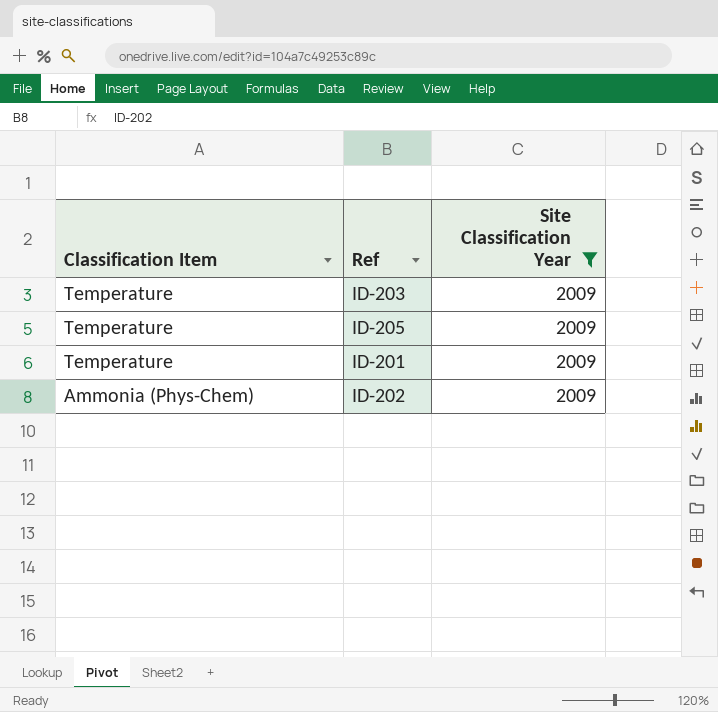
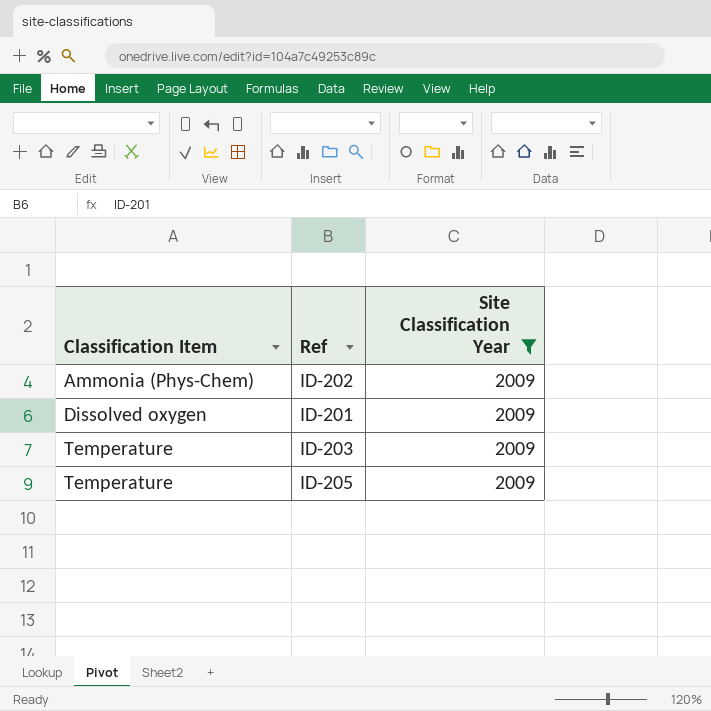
row order: Classification Item descending -> Classification Item ascending
ID-201 | Classification Item: Temperature -> Dissolved oxygen

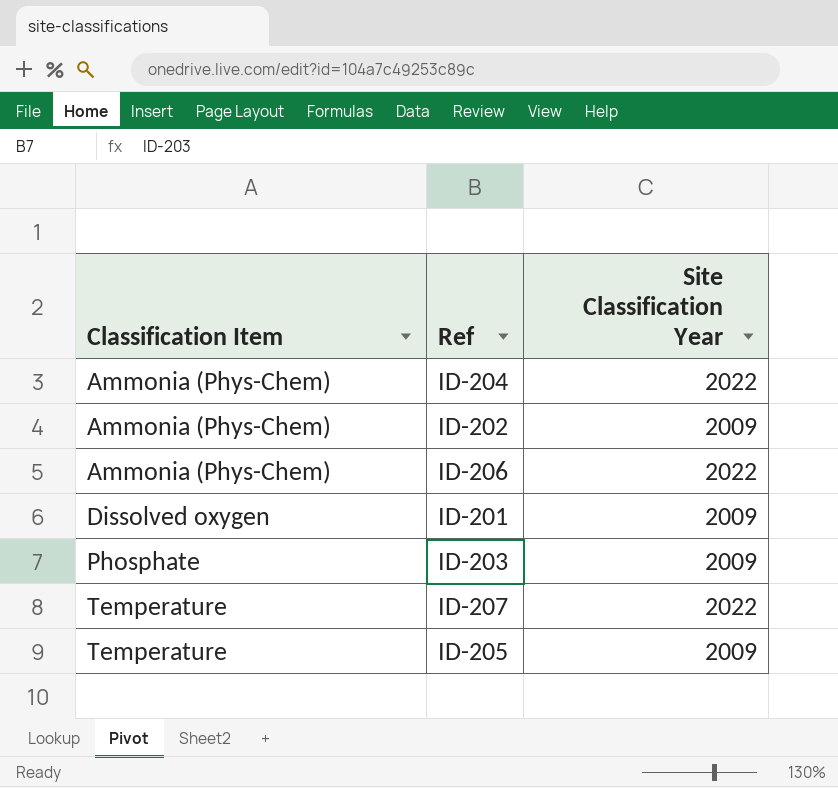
filter: Site Classification Year = 2009 -> none
ID-203 | Classification Item: Temperature -> Phosphate

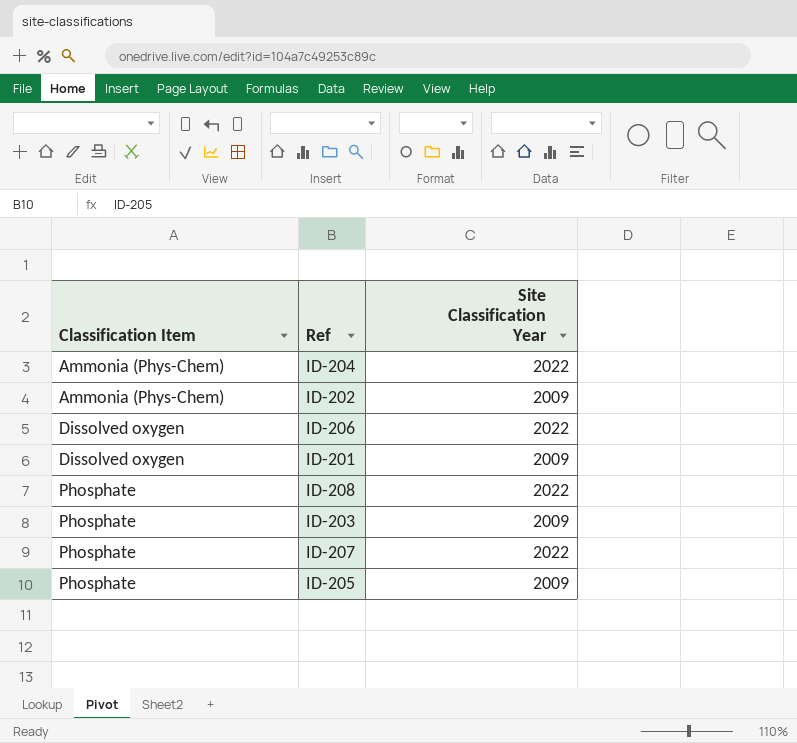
ID-206 | Classification Item: Ammonia (Phys-Chem) -> Dissolved oxygen
row ID-208: none -> Phosphate | 2022
ID-207 | Classification Item: Temperature -> Phosphate
ID-205 | Classification Item: Temperature -> Phosphate

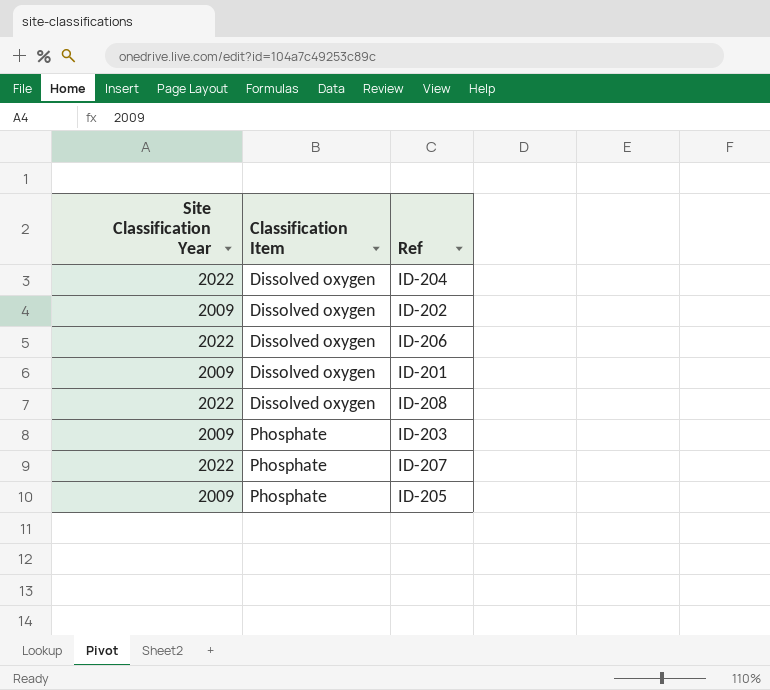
column Site Classification Year | position: 3 -> 1
ID-204 | Classification Item: Ammonia (Phys-Chem) -> Dissolved oxygen
ID-202 | Classification Item: Ammonia (Phys-Chem) -> Dissolved oxygen
ID-208 | Classification Item: Phosphate -> Dissolved oxygen

